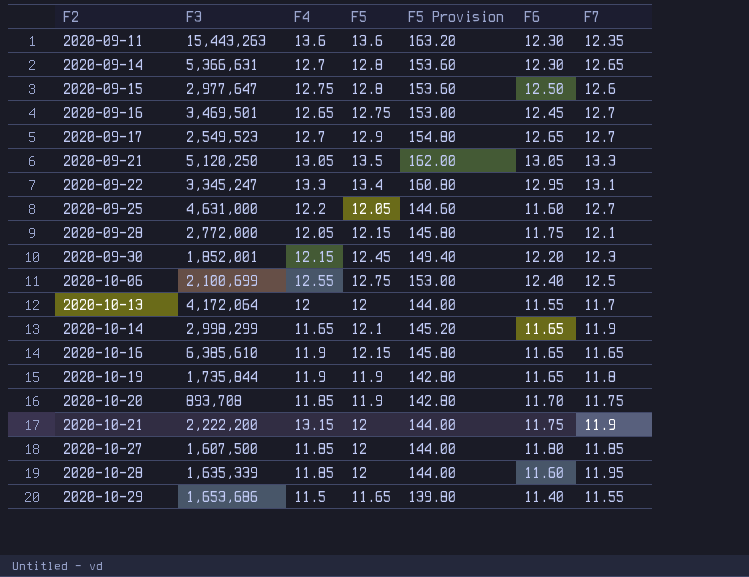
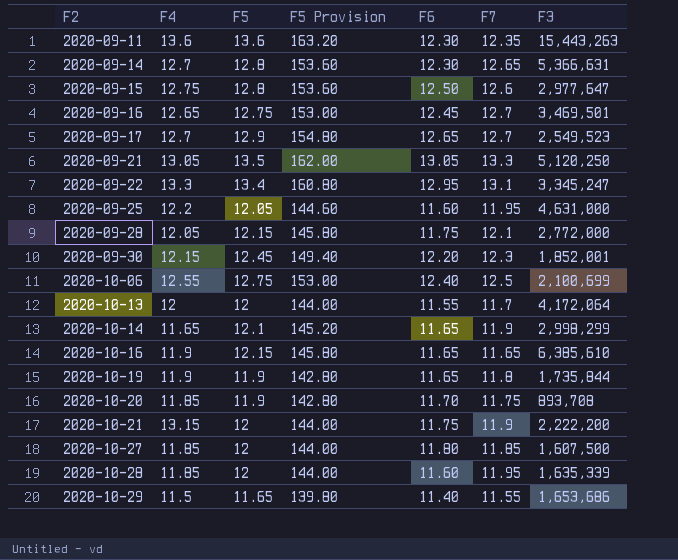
column F3 | position: 2 -> 7
2020-09-25 | F7: 12.7 -> 11.95

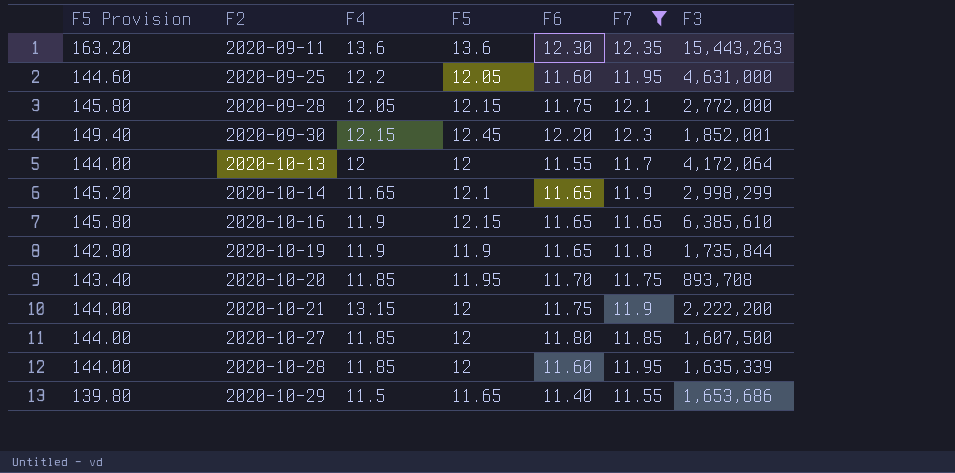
filter: none -> F7 <= 12.35
column F5 Provision | position: 4 -> 1
2020-10-20 | F5 Provision: 142.80 -> 143.40
2020-10-20 | F5: 11.9 -> 11.95

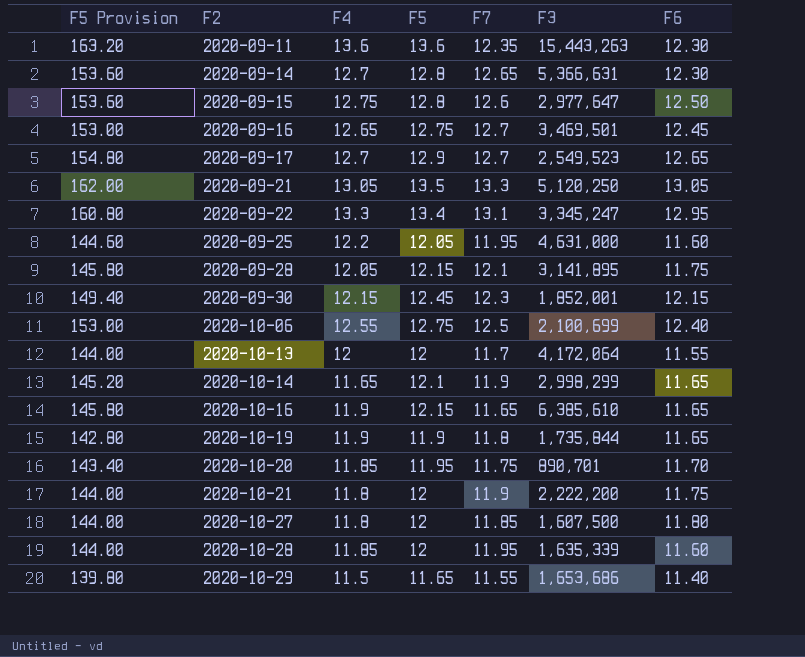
filter: F7 <= 12.35 -> none
column F6 | position: 5 -> 7
2020-09-28 | F3: 2,772,000 -> 3,141,895
2020-09-30 | F6: 12.20 -> 12.15
2020-10-20 | F3: 893,708 -> 890,701
2020-10-21 | F4: 13.15 -> 11.8
2020-10-27 | F4: 11.85 -> 11.8

